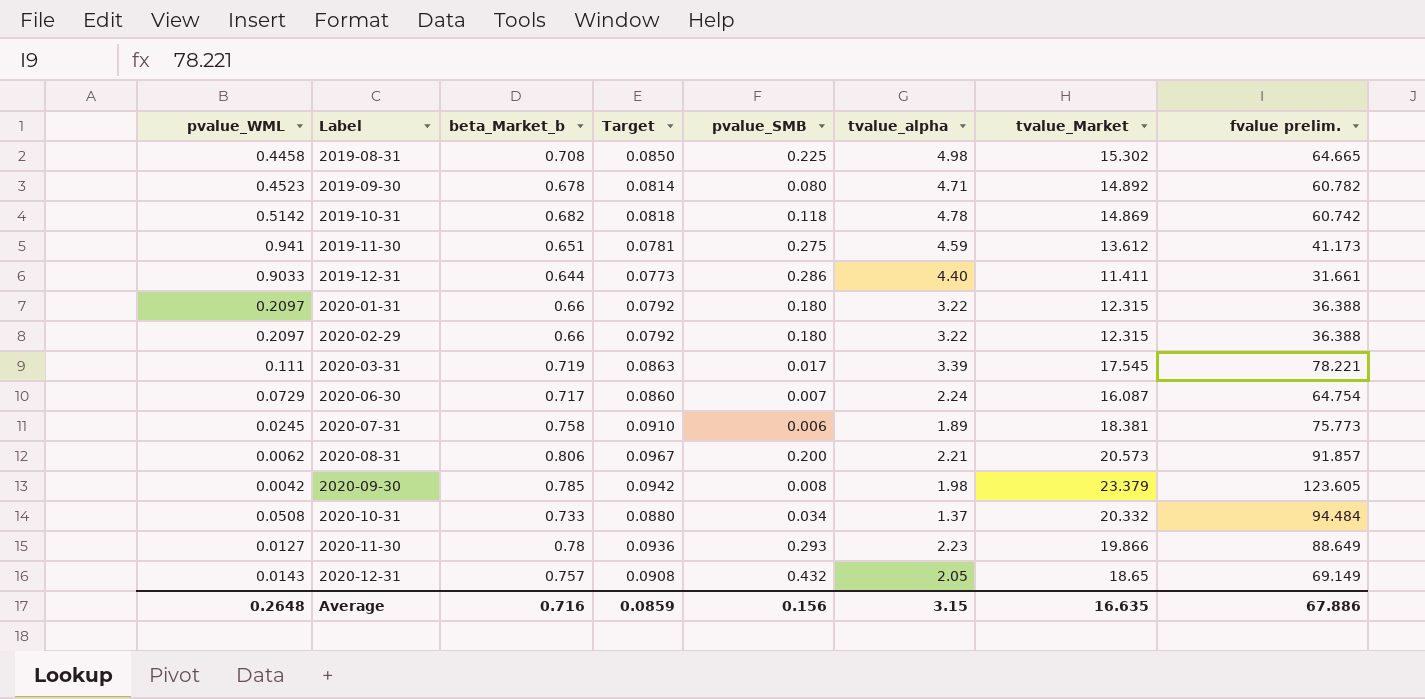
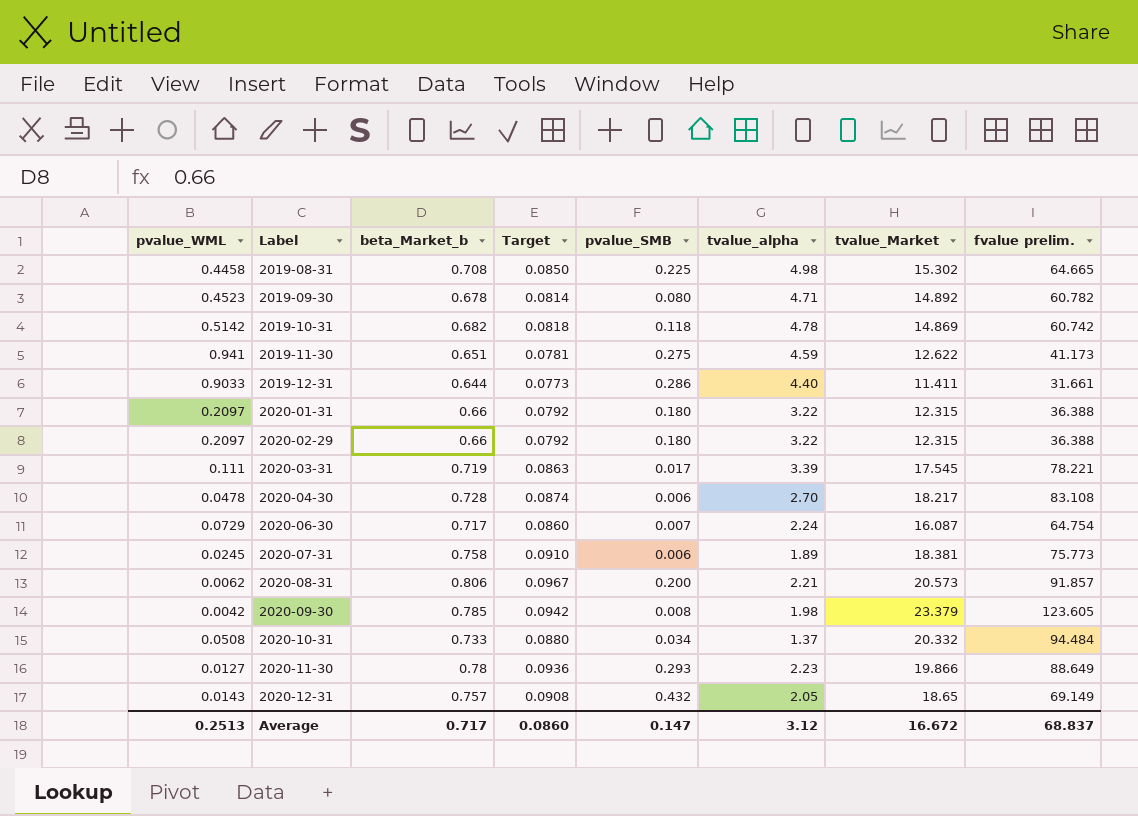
2019-11-30 | tvalue_Market: 13.612 -> 12.622
row 2020-04-30: none -> 0.0478 | 0.728 | 0.0874 | 0.006 | 2.70 | 18.217 | 83.108
Average | pvalue_WML: 0.2648 -> 0.2513
Average | beta_Market_b: 0.716 -> 0.717
Average | Target: 0.0859 -> 0.0860
Average | pvalue_SMB: 0.156 -> 0.147
Average | tvalue_alpha: 3.15 -> 3.12
Average | tvalue_Market: 16.635 -> 16.672
Average | fvalue prelim.: 67.886 -> 68.837

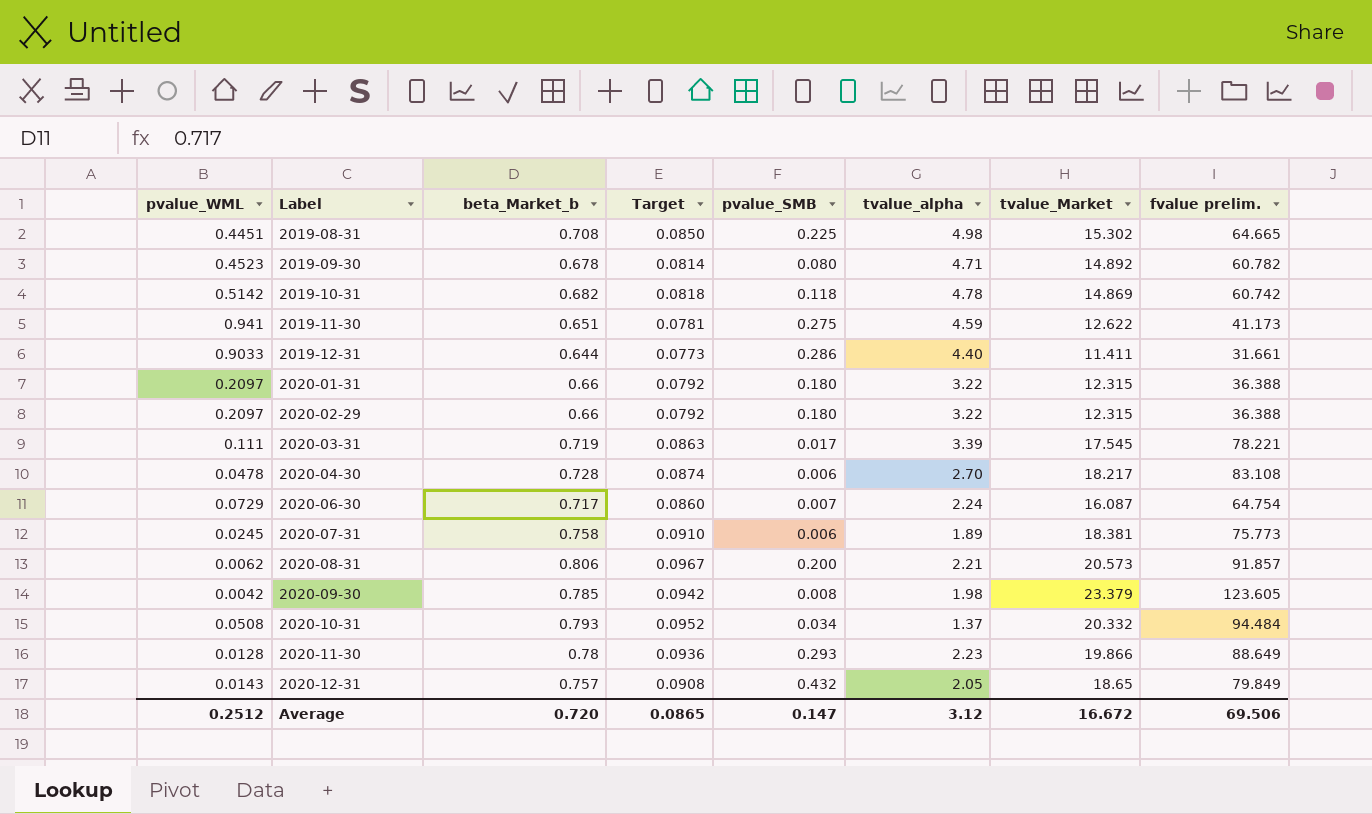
2019-08-31 | pvalue_WML: 0.4458 -> 0.4451
2020-10-31 | beta_Market_b: 0.733 -> 0.793
2020-10-31 | Target: 0.0880 -> 0.0952
2020-11-30 | pvalue_WML: 0.0127 -> 0.0128
2020-12-31 | fvalue prelim.: 69.149 -> 79.849
Average | pvalue_WML: 0.2513 -> 0.2512
Average | beta_Market_b: 0.717 -> 0.720
Average | Target: 0.0860 -> 0.0865
Average | fvalue prelim.: 68.837 -> 69.506

